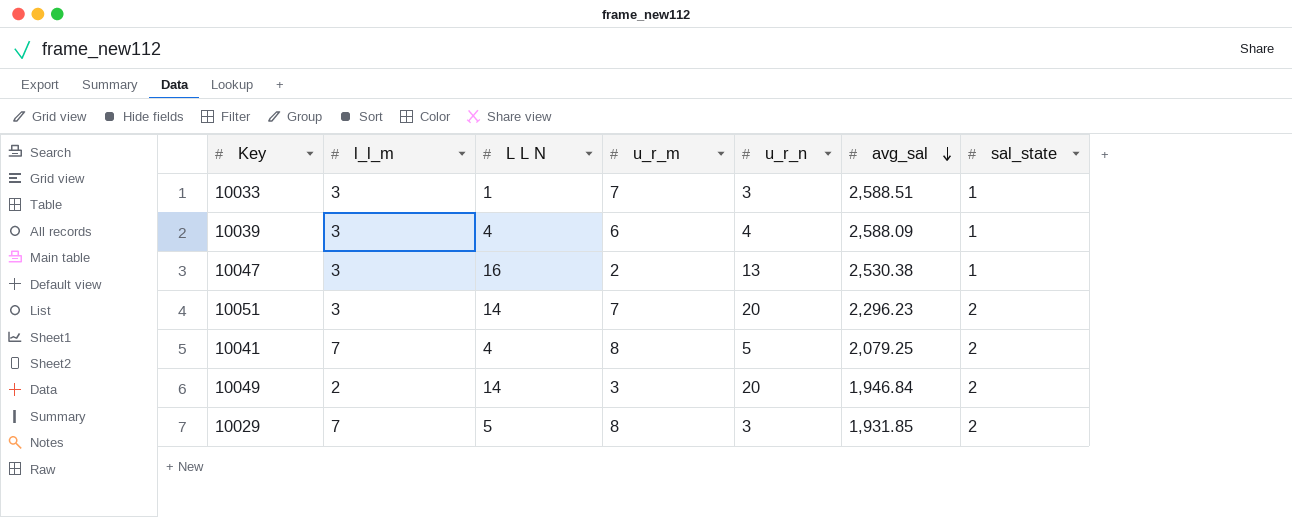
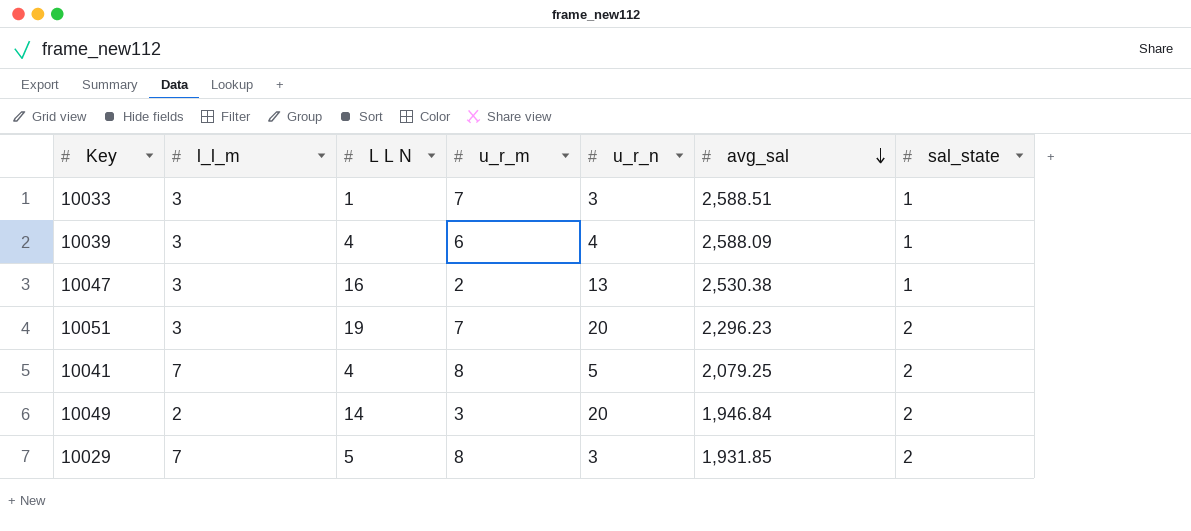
10051 | L L N: 14 -> 19

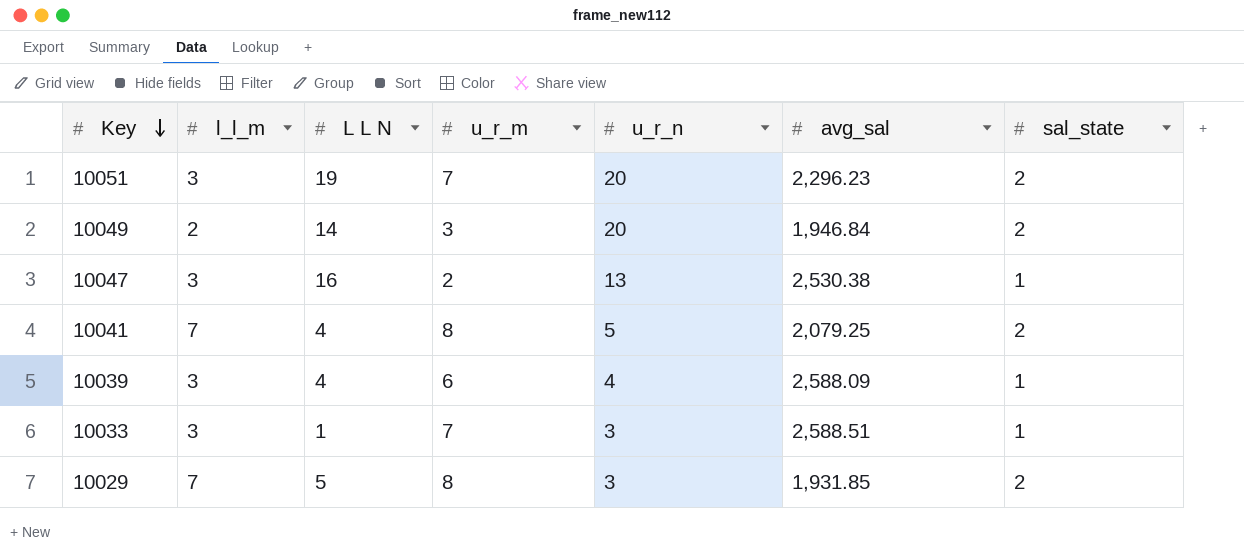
row order: avg_sal descending -> Key descending

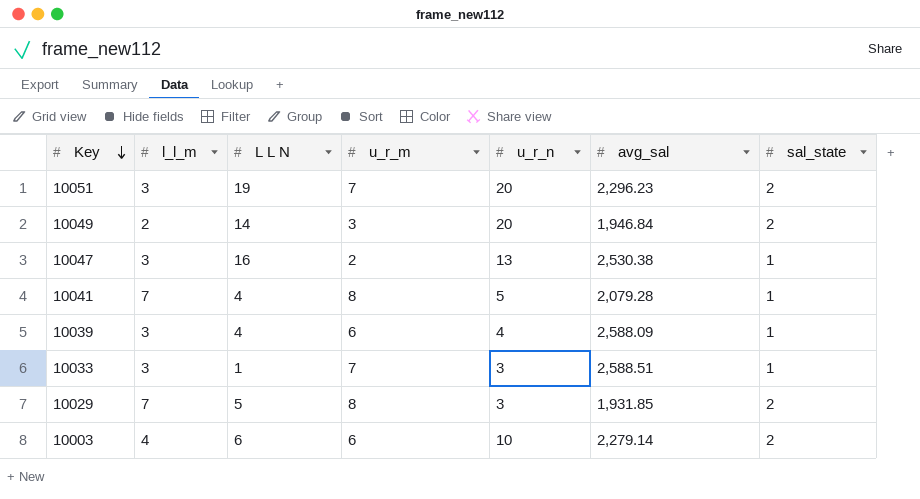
10041 | avg_sal: 2,079.25 -> 2,079.28
10041 | sal_state: 2 -> 1
row 10003: none -> 4 | 6 | 6 | 10 | 2,279.14 | 2

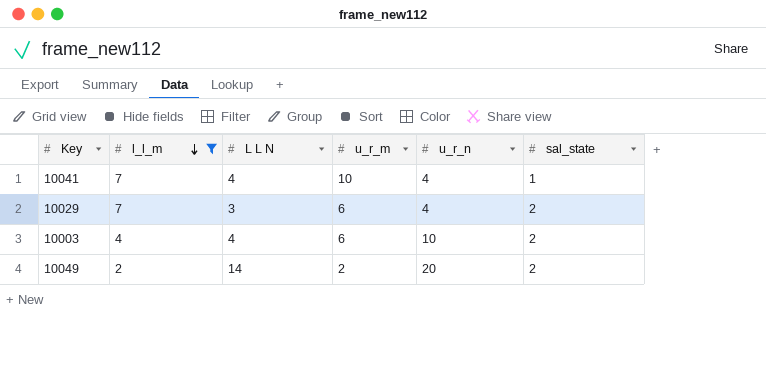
filter: none -> l_l_m != 3
row order: Key descending -> l_l_m descending
column avg_sal | position: 6 -> none
10041 | u_r_m: 8 -> 10
10041 | u_r_n: 5 -> 4
10029 | L L N: 5 -> 3
10029 | u_r_m: 8 -> 6
10029 | u_r_n: 3 -> 4
10003 | L L N: 6 -> 4
10049 | u_r_m: 3 -> 2

